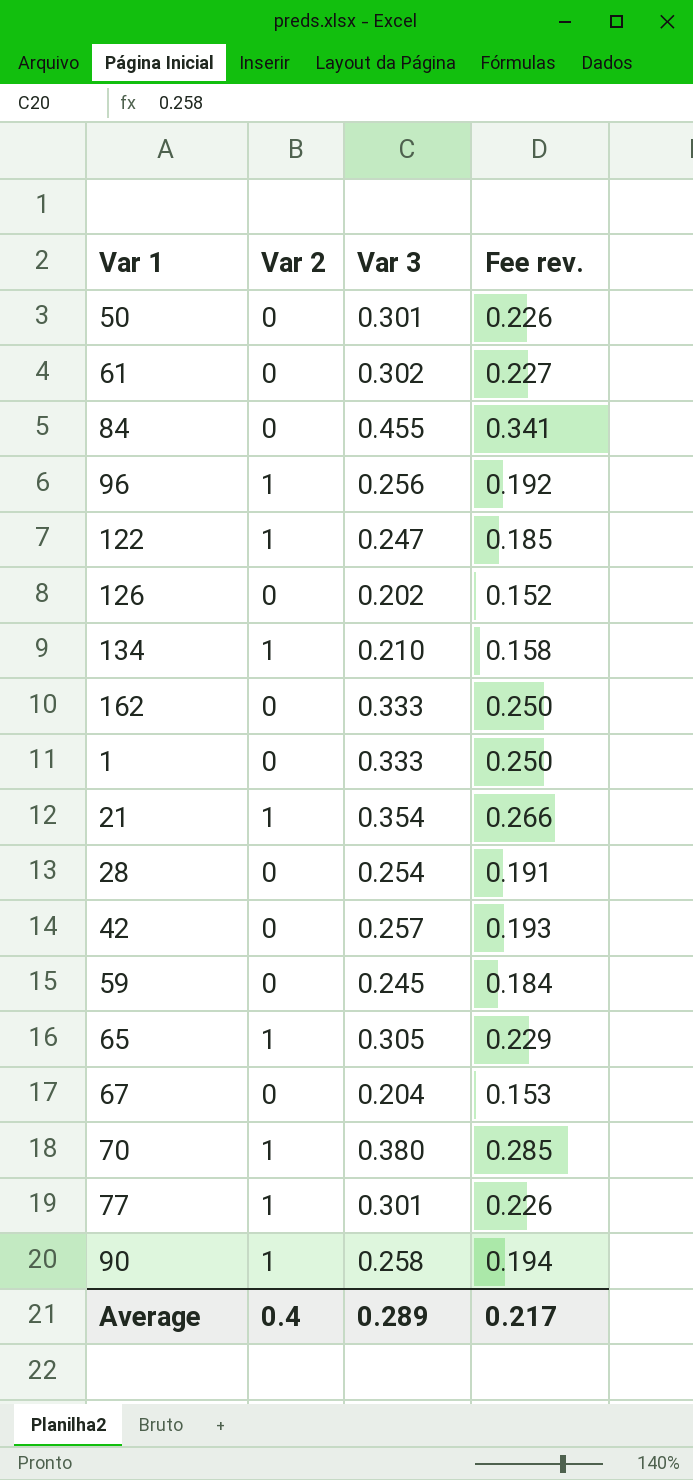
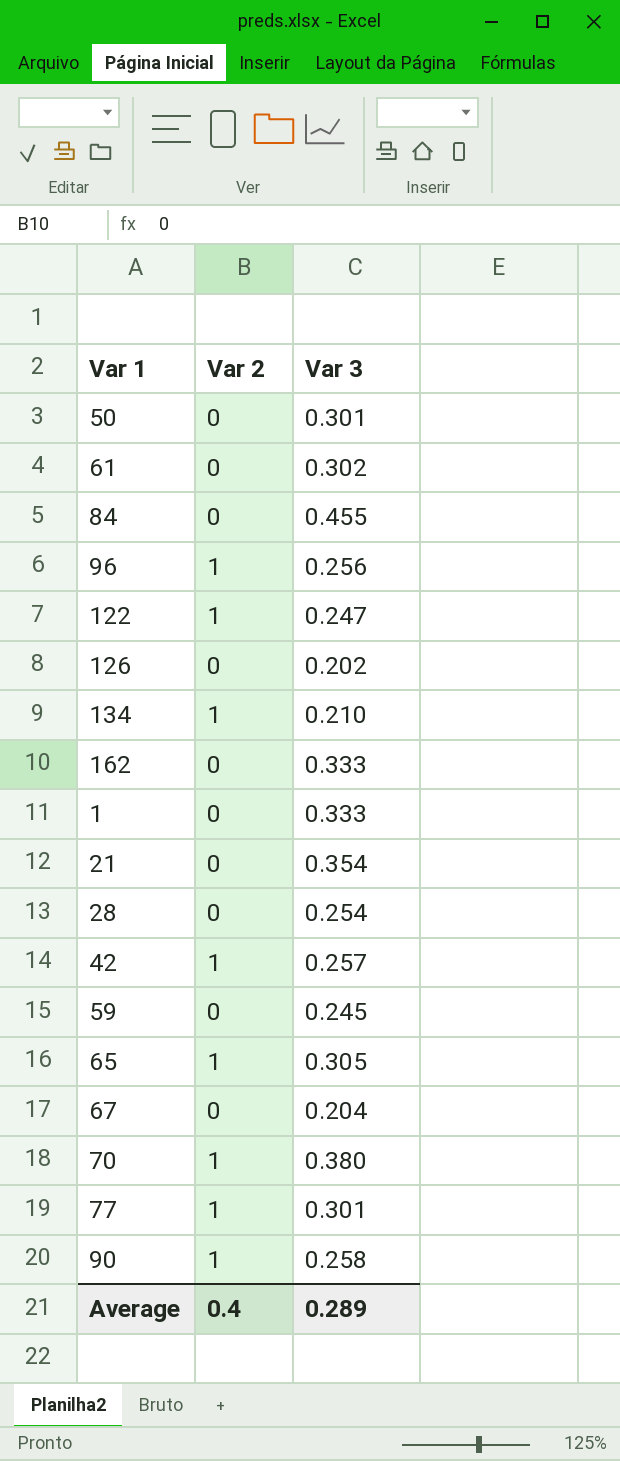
column Fee rev. | formula: [Var 3] * 0.75 -> none
21 | Var 2: 1 -> 0
42 | Var 2: 0 -> 1

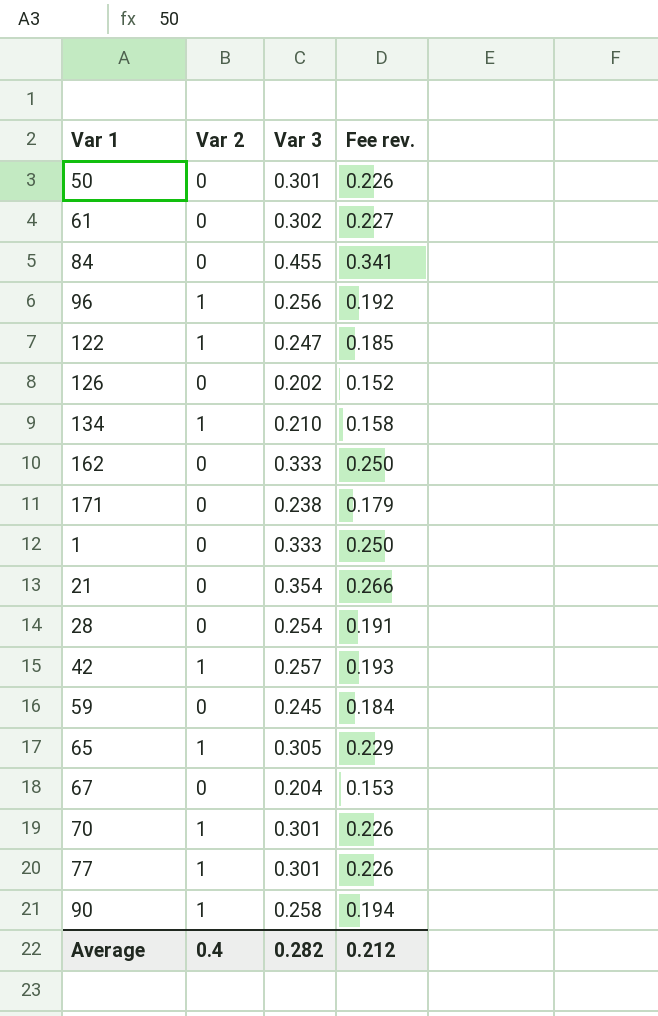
column Fee rev. | formula: none -> [Var 3] * 0.75
row 171: none -> 0 | 0.238 | 0.179
70 | Var 3: 0.380 -> 0.301
Average | Var 3: 0.289 -> 0.282

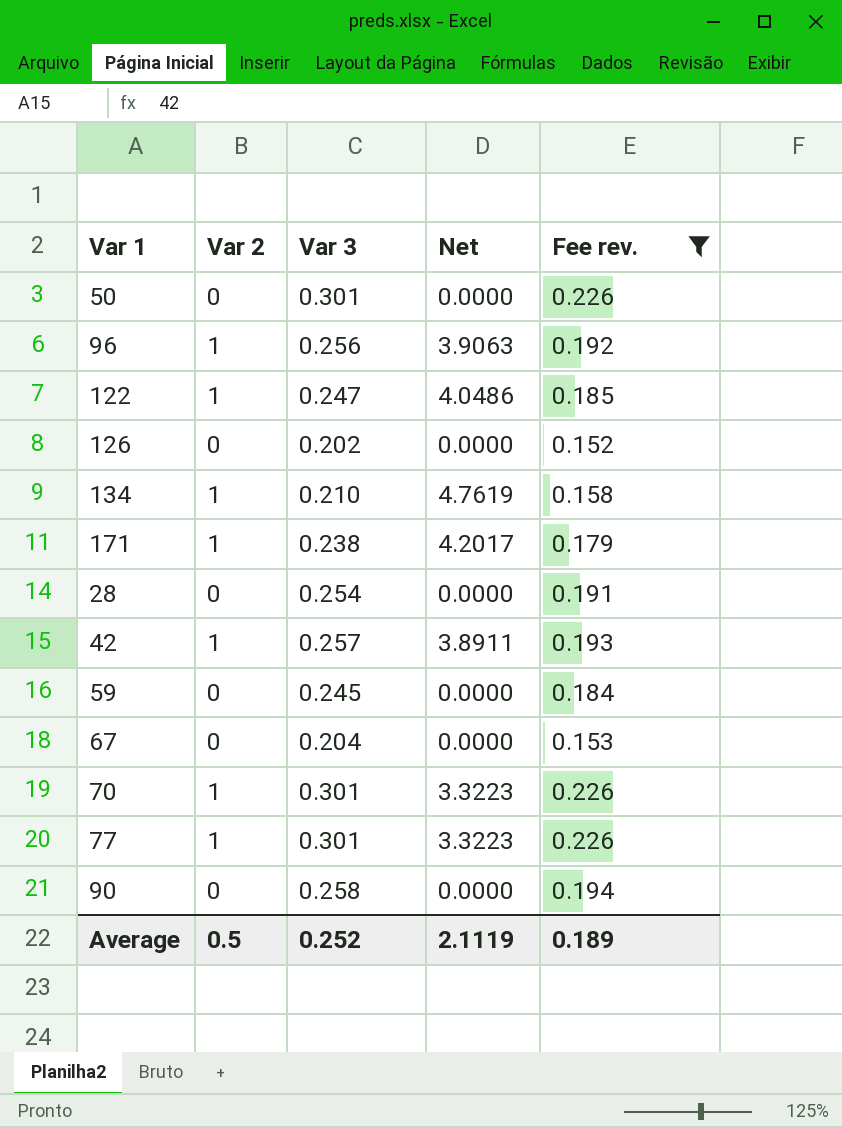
filter: none -> Fee rev. <= 0.226
column Net | formula: none -> [Var 2] / [Var 3]
171 | Var 2: 0 -> 1
90 | Var 2: 1 -> 0
Average | Var 2: 0.4 -> 0.5
Average | Var 3: 0.282 -> 0.252
Average | Fee rev.: 0.212 -> 0.189

